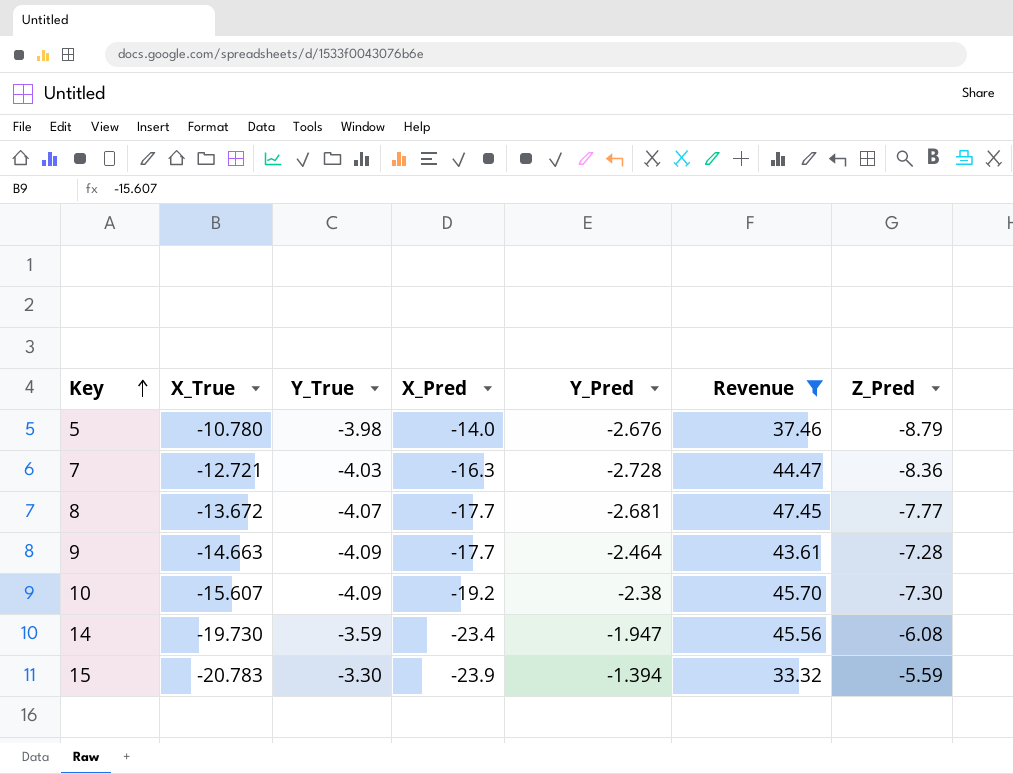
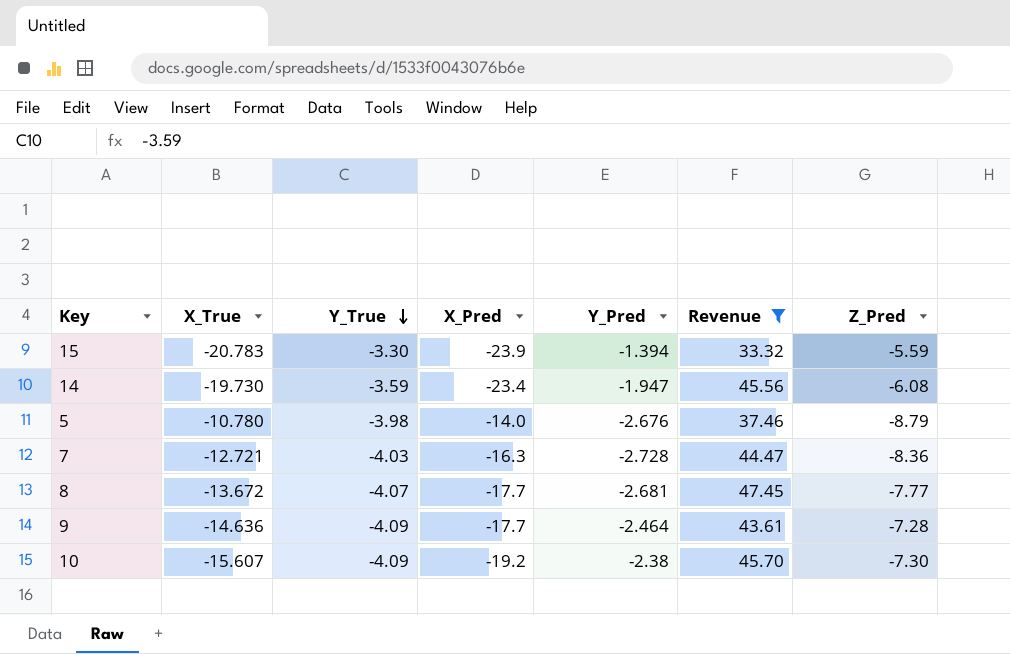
row order: Key ascending -> Y_True descending
9 | X_True: -14.663 -> -14.636

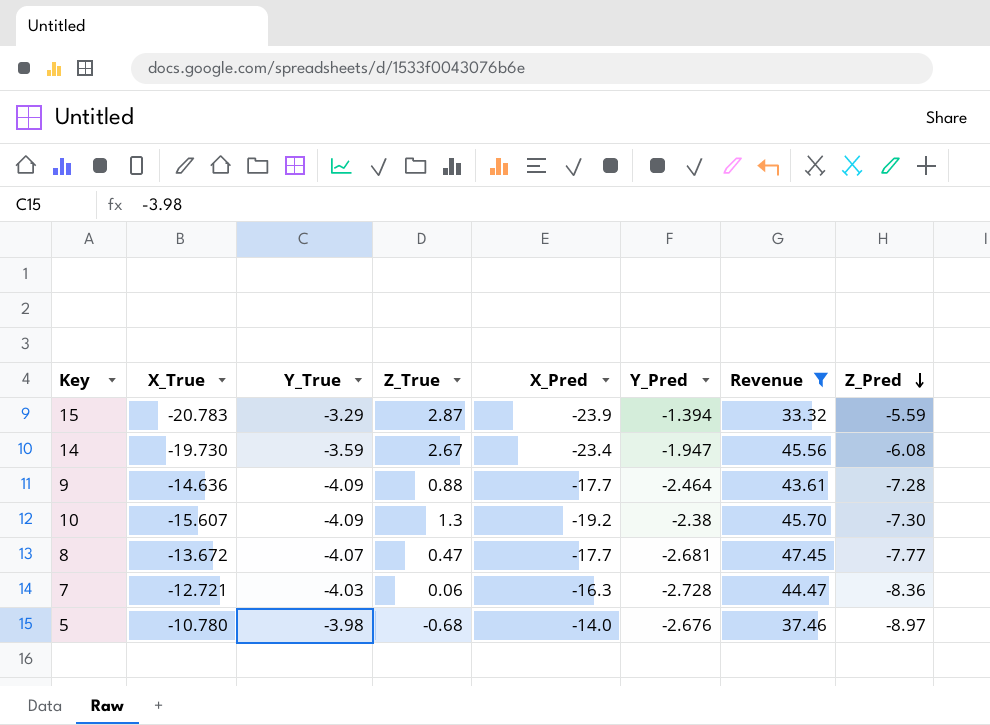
row order: Y_True descending -> Z_Pred descending
column Z_True | position: none -> 4
15 | Y_True: -3.30 -> -3.29
5 | Z_Pred: -8.79 -> -8.97

